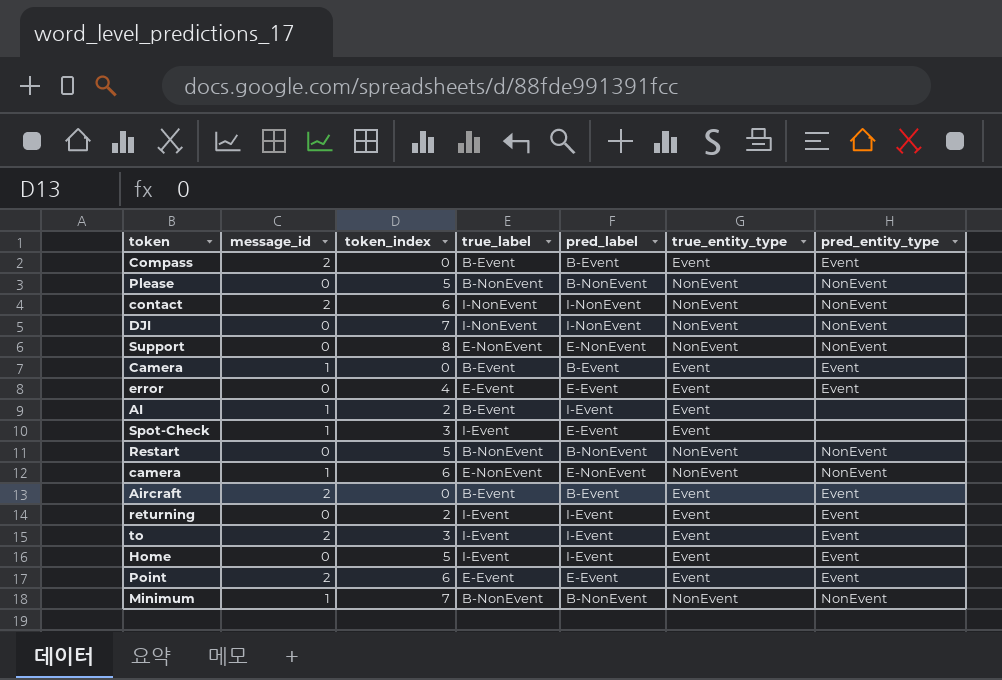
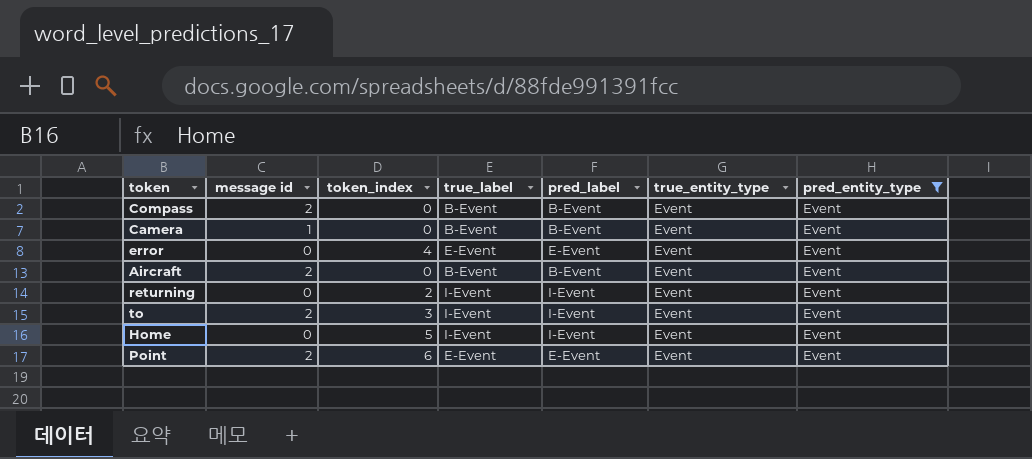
filter: none -> pred_entity_type = Event
column name: message_id -> message id

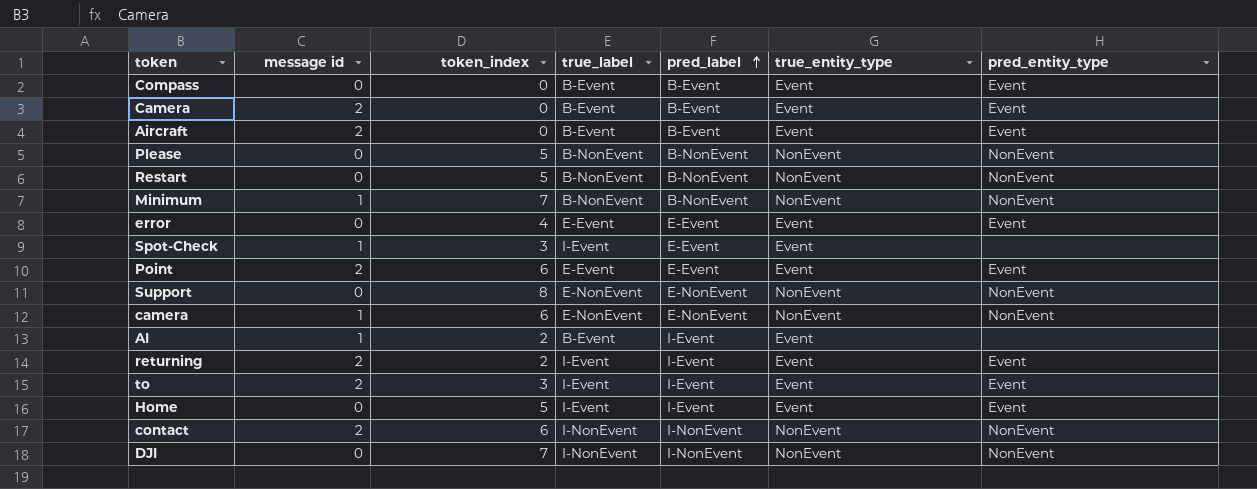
filter: pred_entity_type = Event -> none
row order: none -> pred_label ascending
Compass | message id: 2 -> 0
Camera | message id: 1 -> 2
returning | message id: 0 -> 2

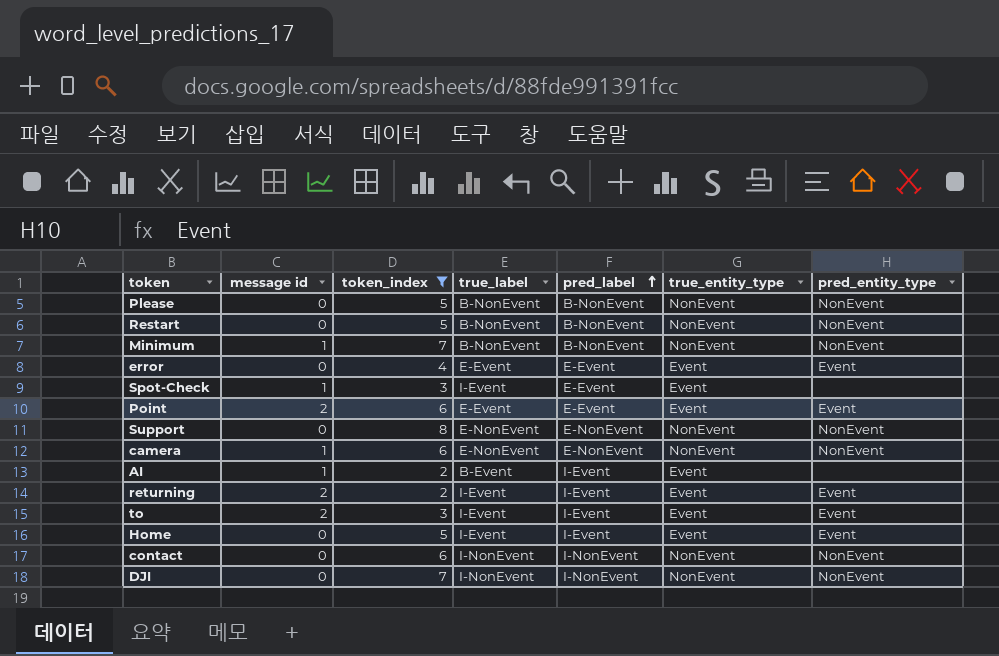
filter: none -> token_index != 0
contact | message id: 2 -> 0

